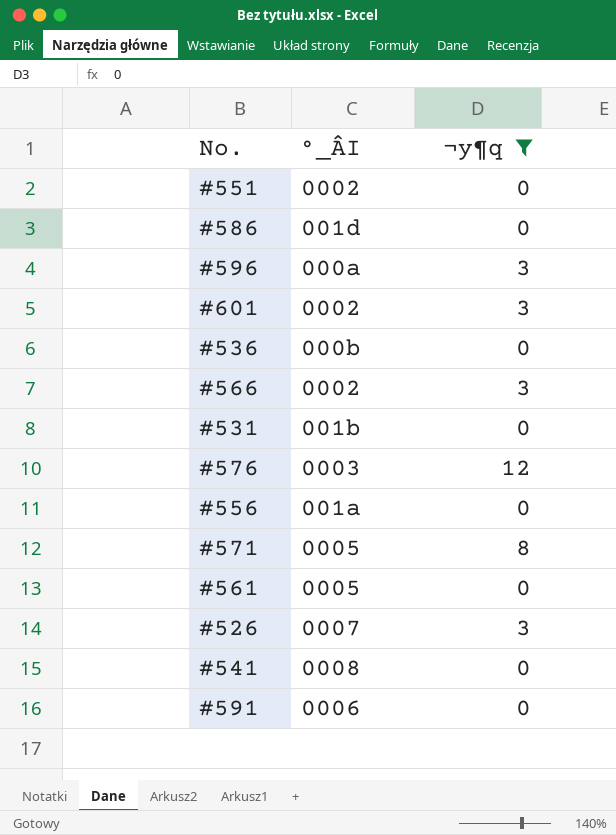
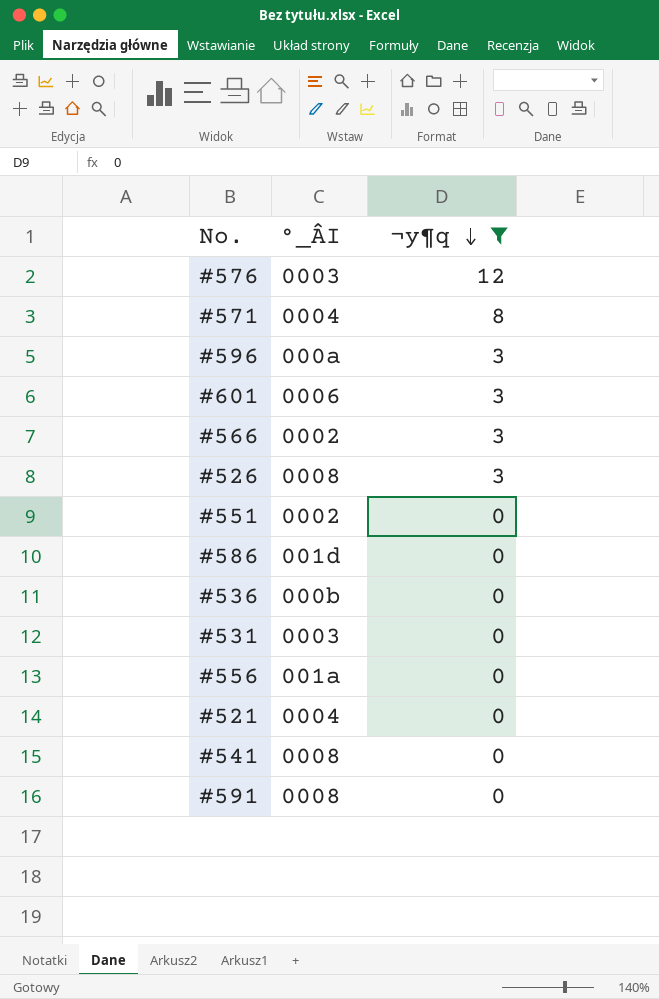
row order: none -> ¬y¶q descending
row #561: 0005 | 0 -> none
#571 | °_ÂI: 0005 -> 0004
#601 | °_ÂI: 0002 -> 0006
#526 | °_ÂI: 0007 -> 0008
#531 | °_ÂI: 001b -> 0003
row #521: none -> 0004 | 0
#591 | °_ÂI: 0006 -> 0008

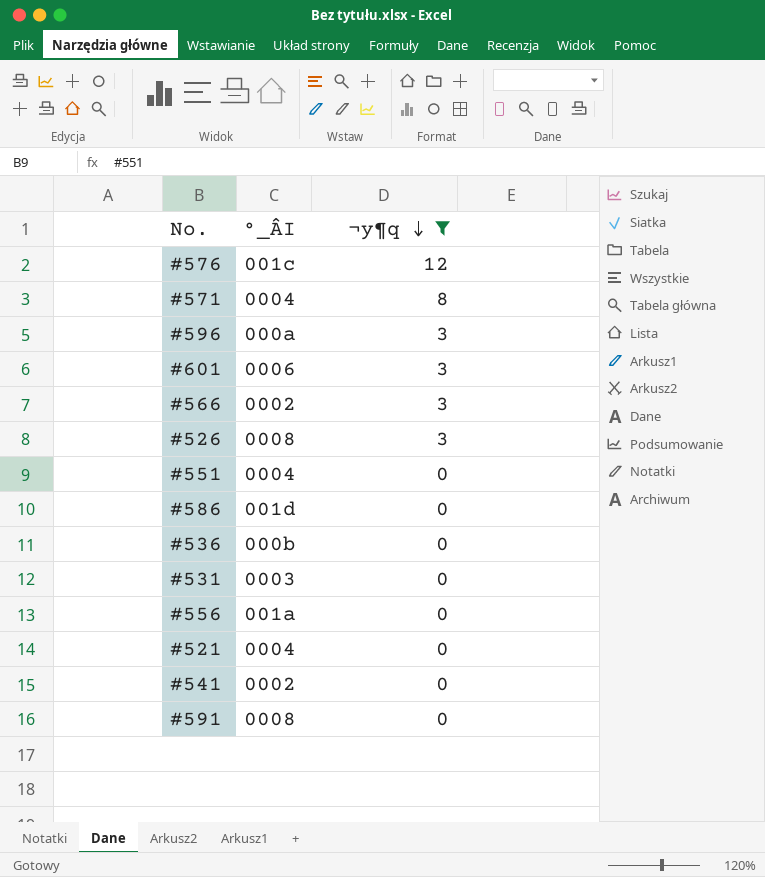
#576 | °_ÂI: 0003 -> 001c
#551 | °_ÂI: 0002 -> 0004
#541 | °_ÂI: 0008 -> 0002

